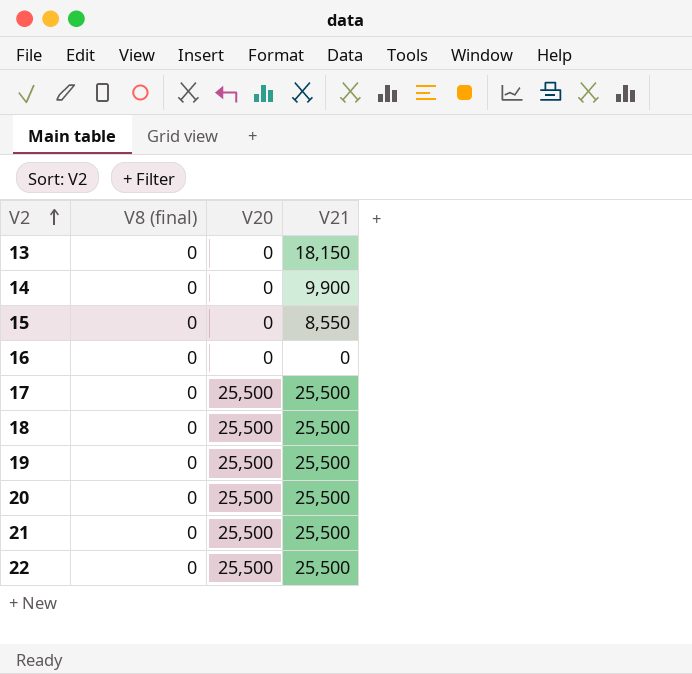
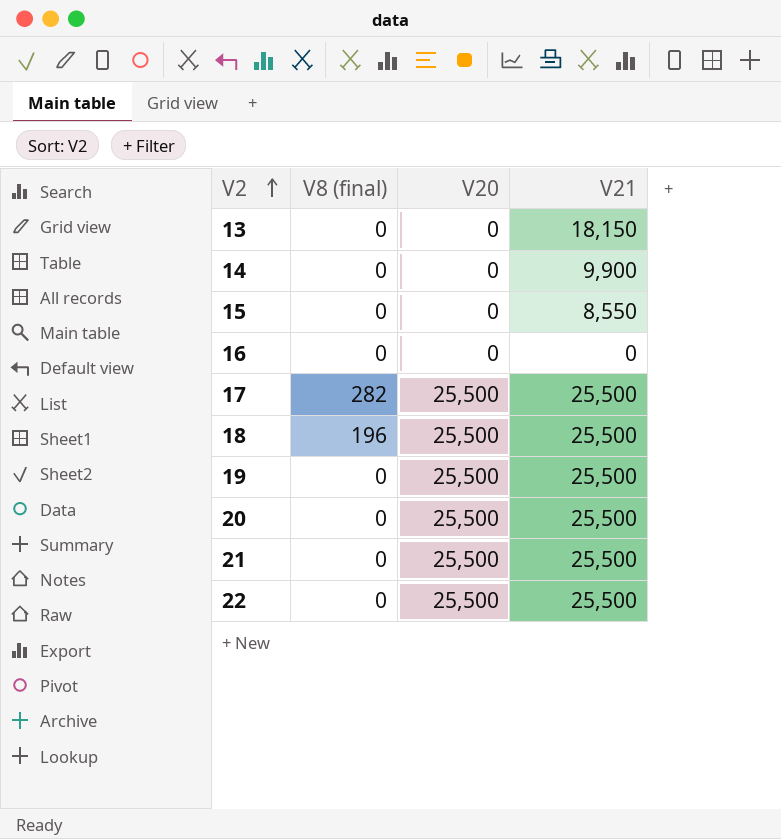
17 | V8 (final): 0 -> 282
18 | V8 (final): 0 -> 196

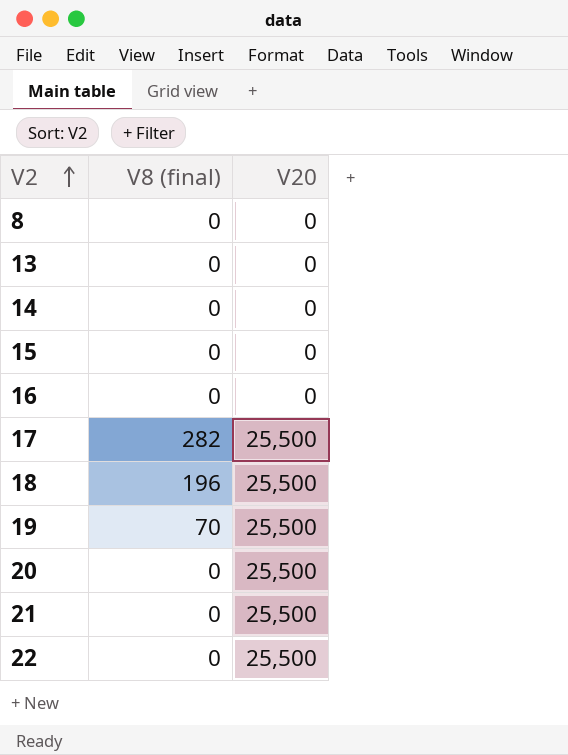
column V21 | position: 4 -> none
row 8: none -> 0 | 0
19 | V8 (final): 0 -> 70

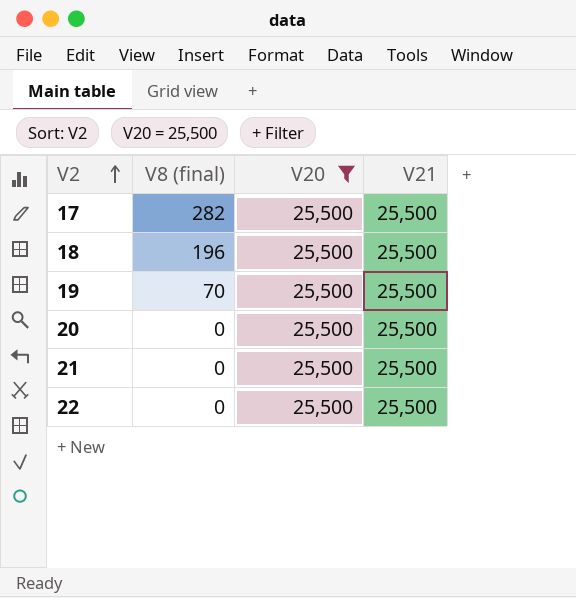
filter: none -> V20 = 25,500
column V21 | position: none -> 4

